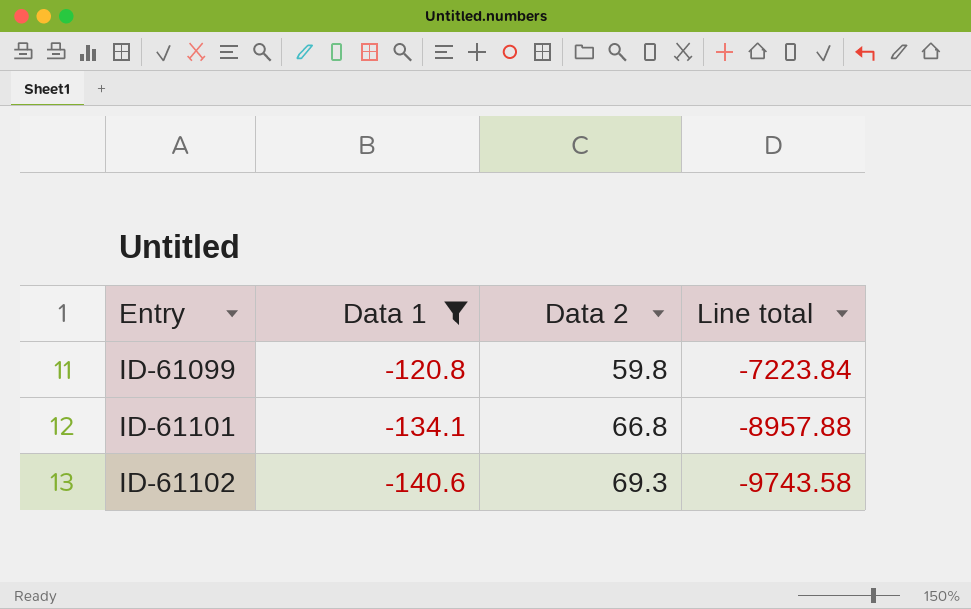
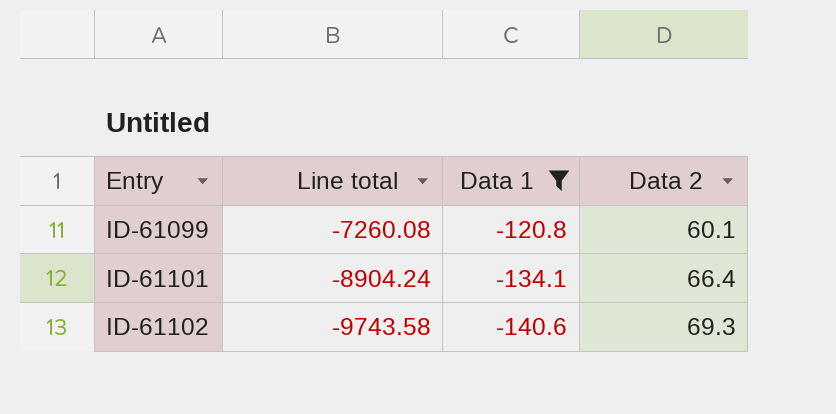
column Line total | position: 4 -> 2
ID-61099 | Line total: -7223.84 -> -7260.08
ID-61099 | Data 2: 59.8 -> 60.1
ID-61101 | Line total: -8957.88 -> -8904.24
ID-61101 | Data 2: 66.8 -> 66.4

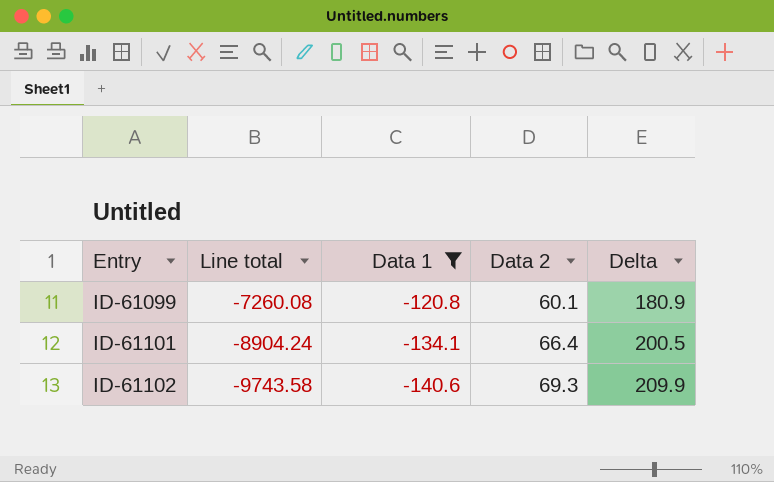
column Delta | formula: none -> [Data 2] - [Data 1]

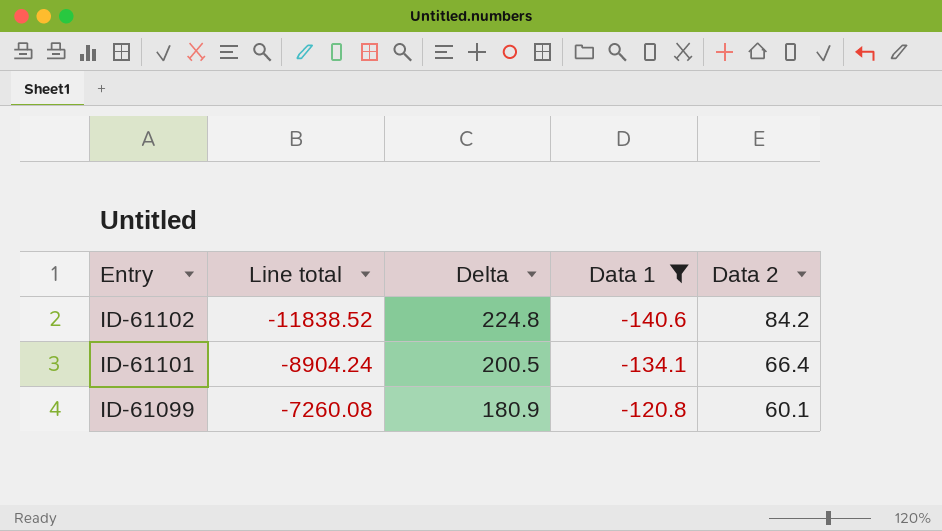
row order: Entry ascending -> Entry descending
column Delta | position: 5 -> 3
ID-61102 | Line total: -9743.58 -> -11838.52
ID-61102 | Delta: 209.9 -> 224.8
ID-61102 | Data 2: 69.3 -> 84.2

